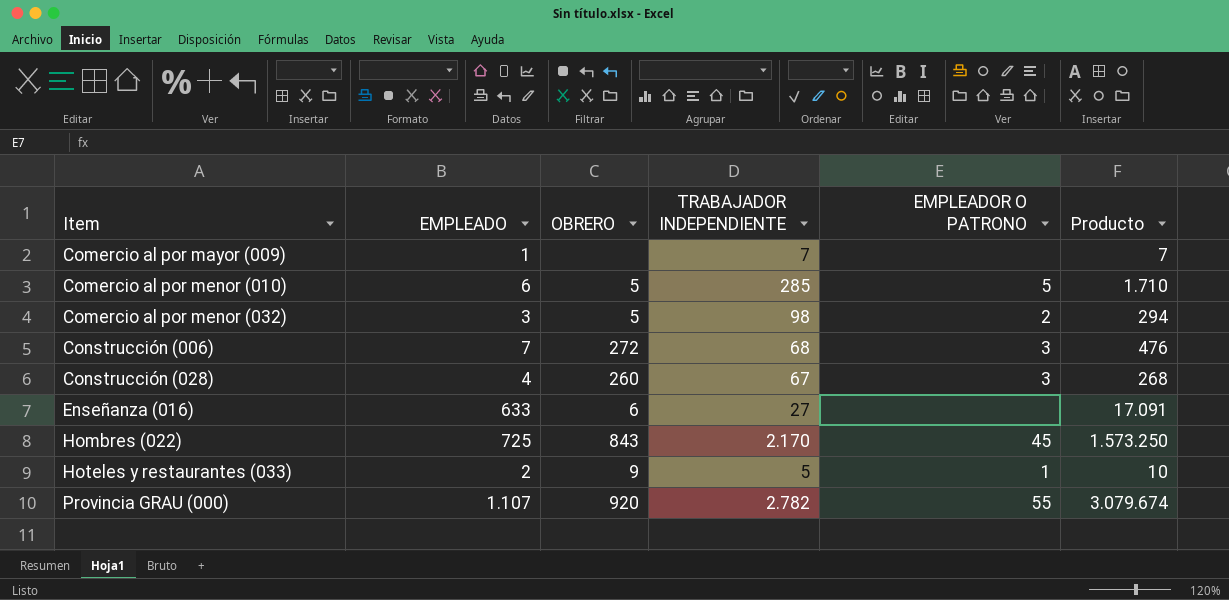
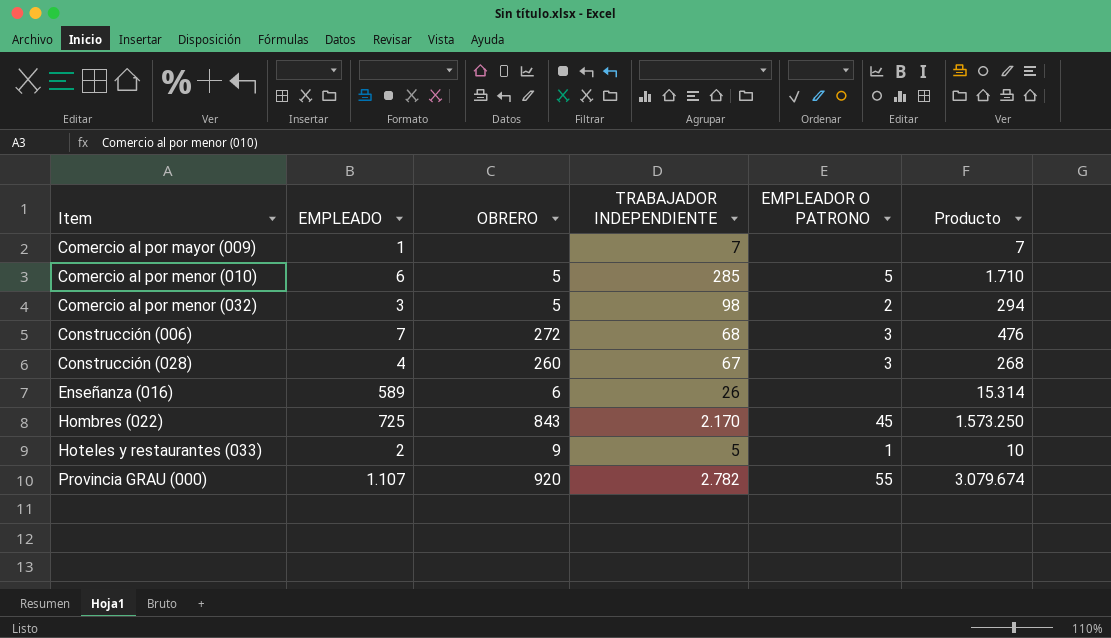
Enseñanza (016) | EMPLEADO: 633 -> 589
Enseñanza (016) | TRABAJADOR INDEPENDIENTE: 27 -> 26
Enseñanza (016) | Producto: 17.091 -> 15.314

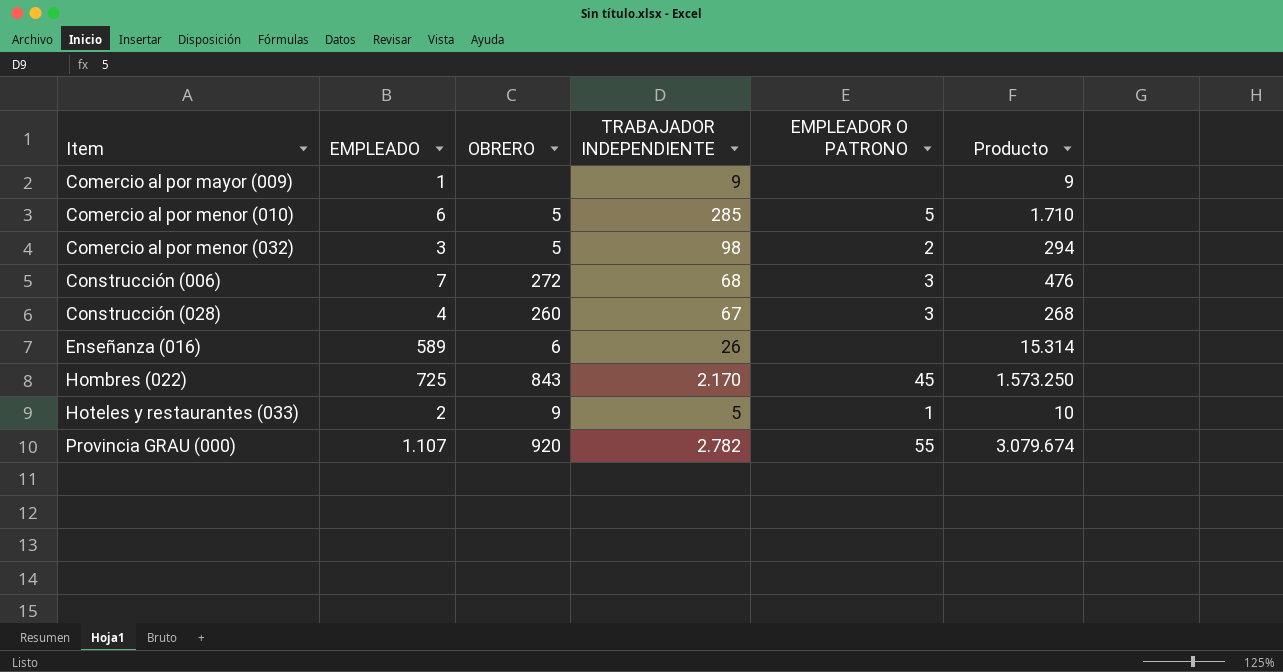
Comercio al por mayor (009) | TRABAJADOR INDEPENDIENTE: 7 -> 9
Comercio al por mayor (009) | Producto: 7 -> 9

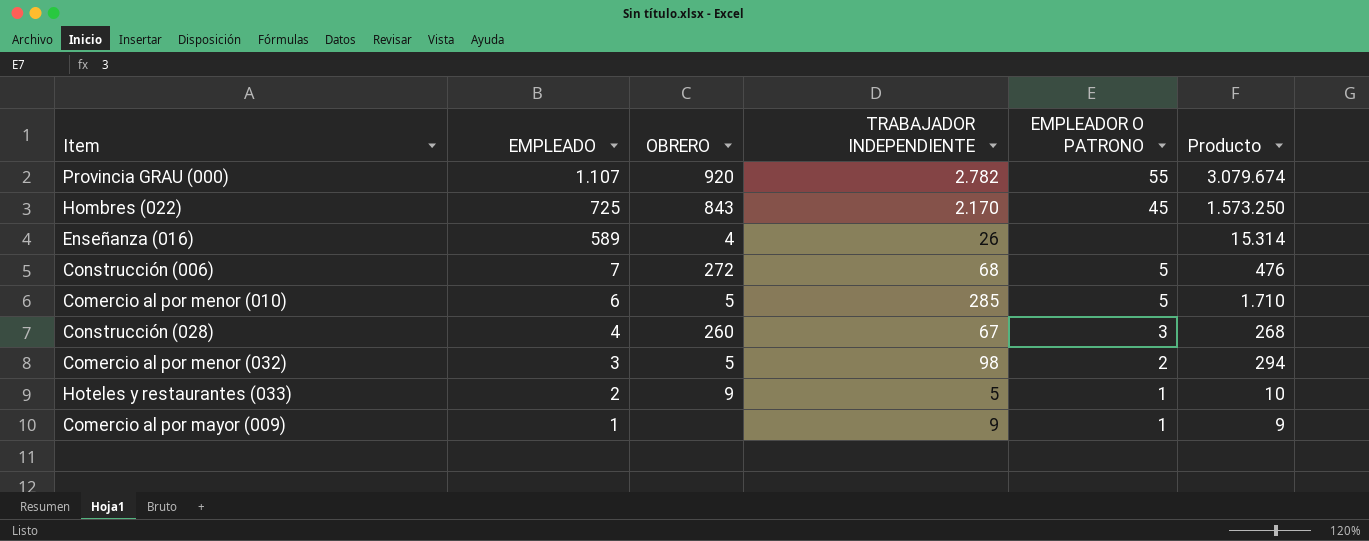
row order: Item ascending -> EMPLEADO descending
Enseñanza (016) | OBRERO: 6 -> 4
Construcción (006) | EMPLEADOR O PATRONO: 3 -> 5
Comercio al por mayor (009) | EMPLEADOR O PATRONO: none -> 1

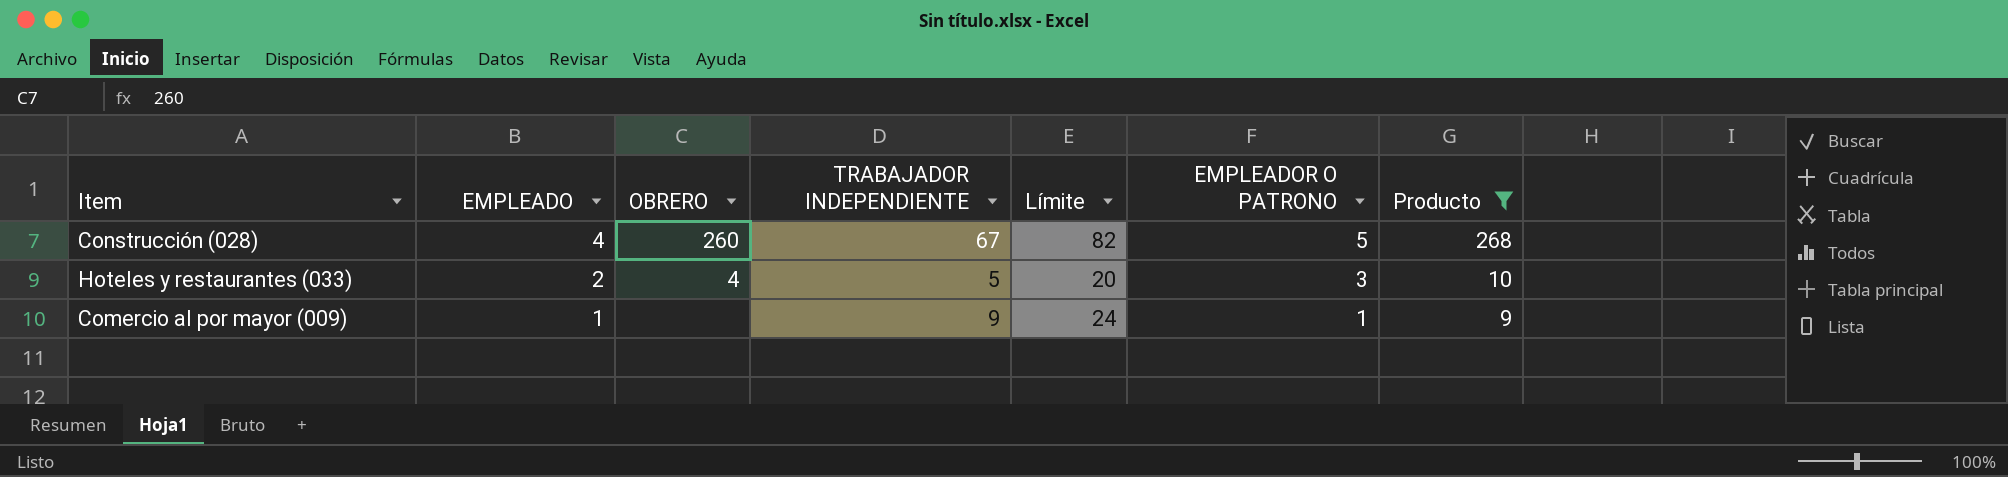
filter: none -> Producto <= 268
column Límite | formula: none -> [TRABAJADOR INDEPENDIENTE] + 15
Construcción (028) | EMPLEADOR O PATRONO: 3 -> 5
Hoteles y restaurantes (033) | OBRERO: 9 -> 4
Hoteles y restaurantes (033) | EMPLEADOR O PATRONO: 1 -> 3

